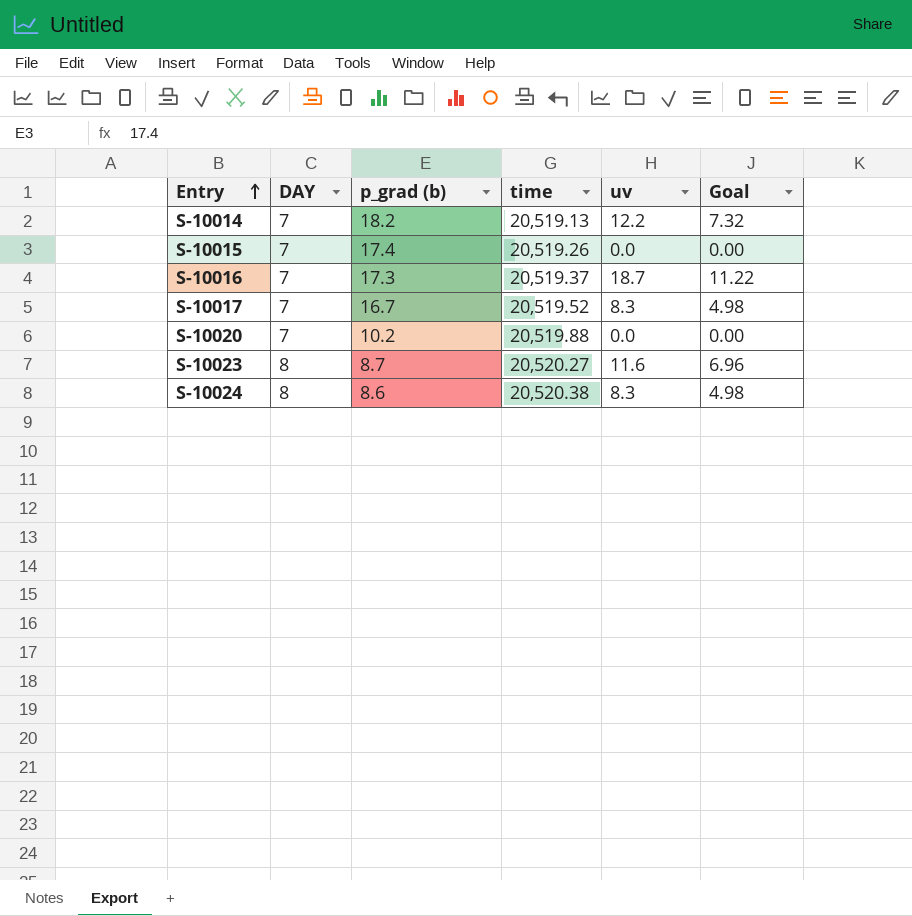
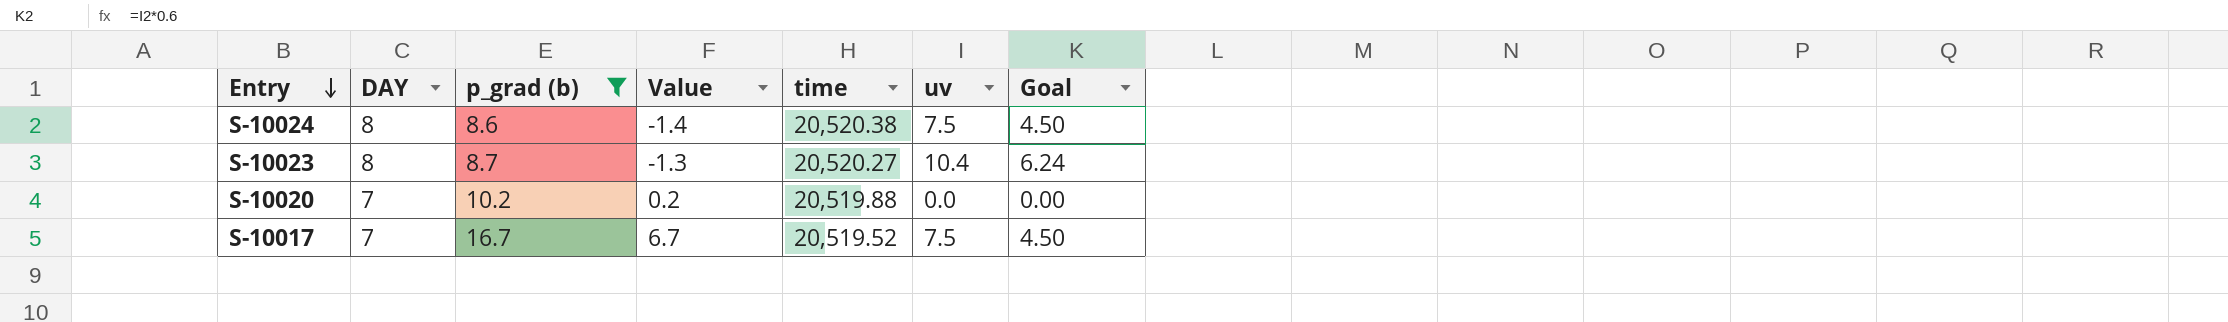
filter: none -> p_grad (b) <= 16.7
row order: Entry ascending -> Entry descending
column Value | formula: none -> [p_grad (b)] - 10
S-10024 | uv: 8.3 -> 7.5
S-10024 | Goal: 4.98 -> 4.50
S-10023 | uv: 11.6 -> 10.4
S-10023 | Goal: 6.96 -> 6.24
S-10017 | uv: 8.3 -> 7.5
S-10017 | Goal: 4.98 -> 4.50

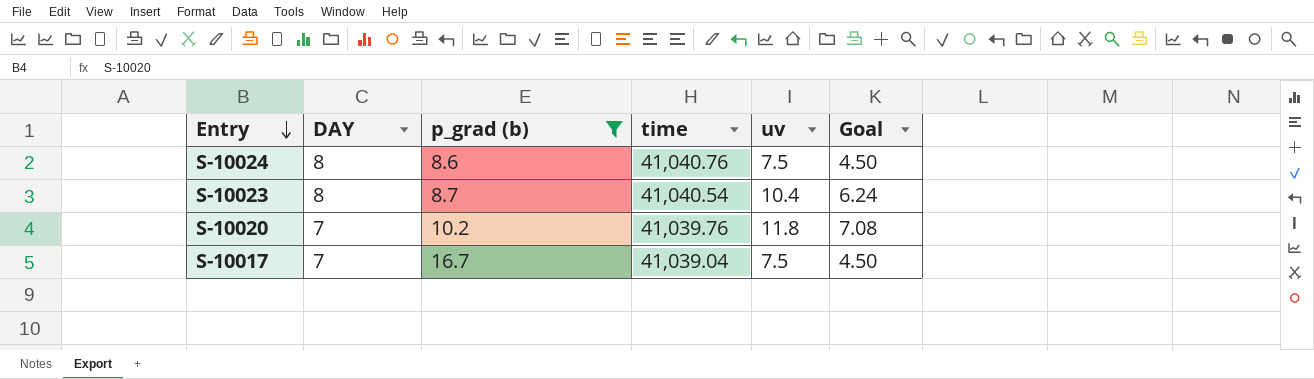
column Value | formula: [p_grad (b)] - 10 -> none
S-10024 | time: 20,520.38 -> 41,040.76
S-10023 | time: 20,520.27 -> 41,040.54
S-10020 | time: 20,519.88 -> 41,039.76
S-10020 | uv: 0.0 -> 11.8
S-10020 | Goal: 0.00 -> 7.08
S-10017 | time: 20,519.52 -> 41,039.04

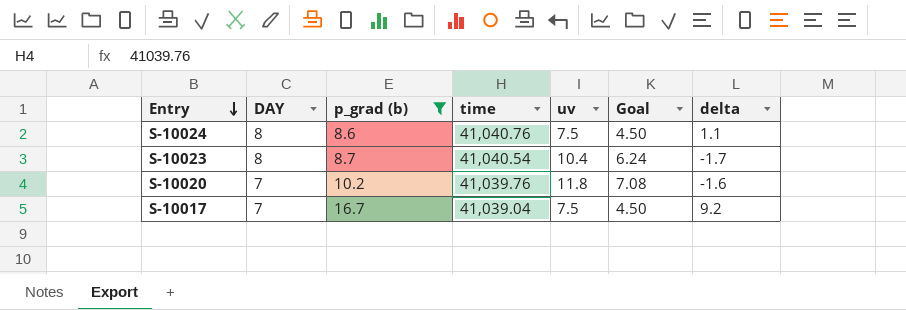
column delta | formula: none -> [p_grad (b)] - [uv]

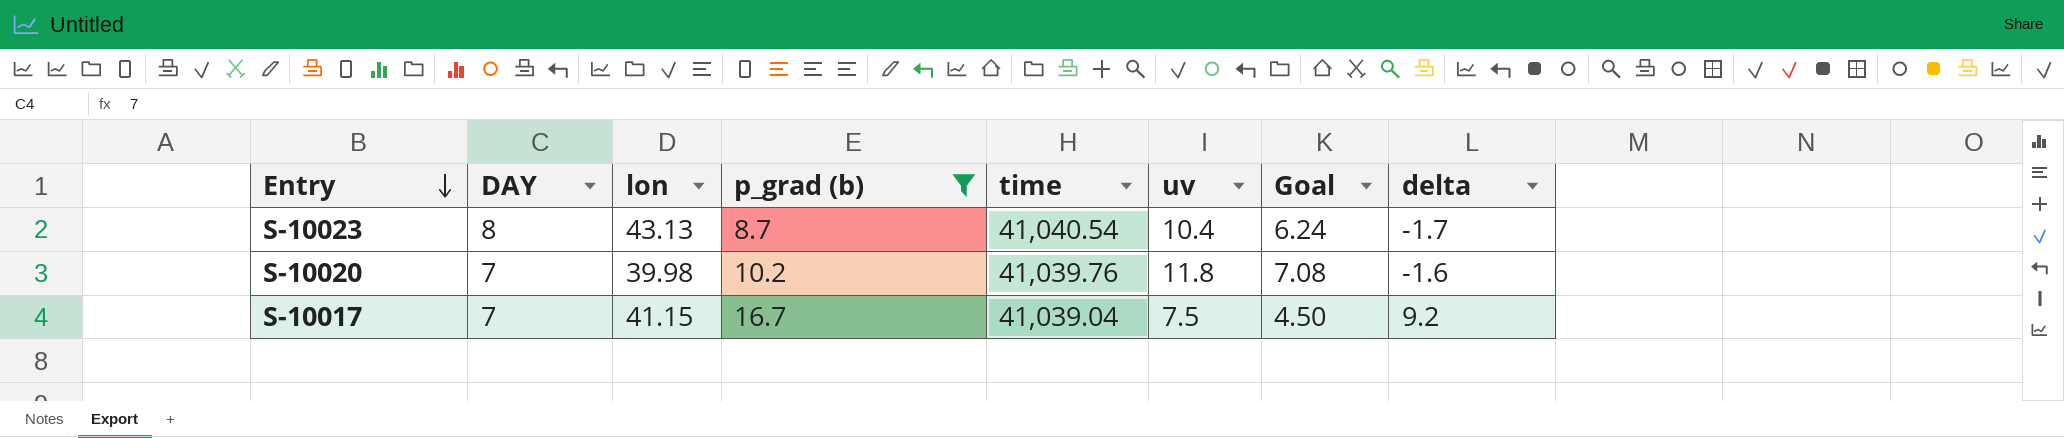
column lon | position: none -> 3
row S-10024: 8 | 8.6 | 41,040.76 | 7.5 | 4.50 | 1.1 -> none

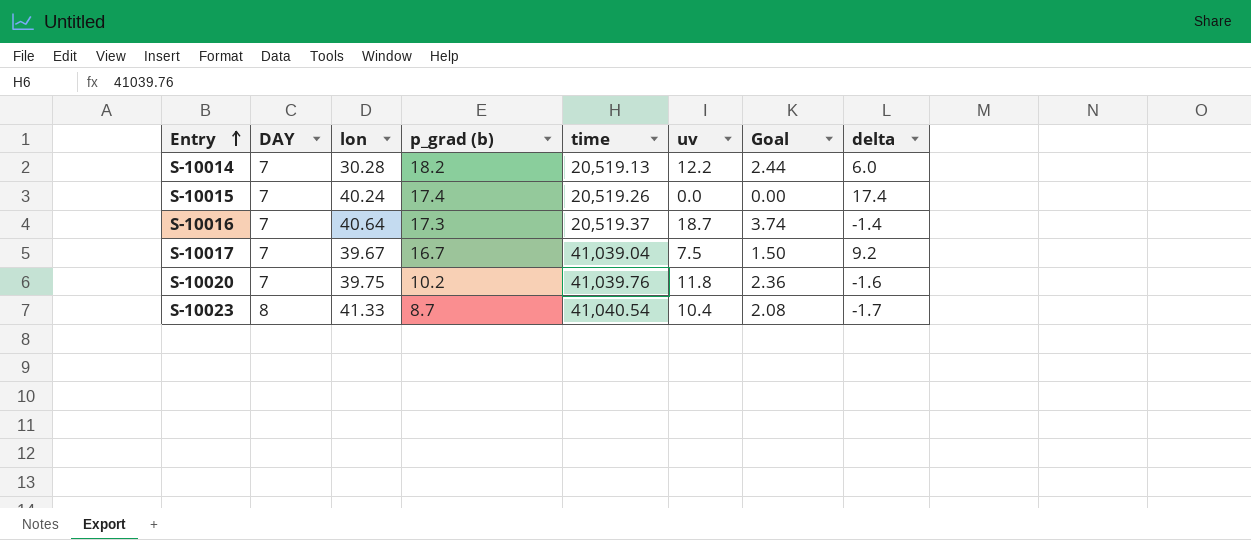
filter: p_grad (b) <= 16.7 -> none
row order: Entry descending -> Entry ascending
column Goal | formula: [uv] * 0.6 -> [uv] * 0.2
S-10017 | lon: 41.15 -> 39.67
S-10020 | lon: 39.98 -> 39.75
S-10023 | lon: 43.13 -> 41.33

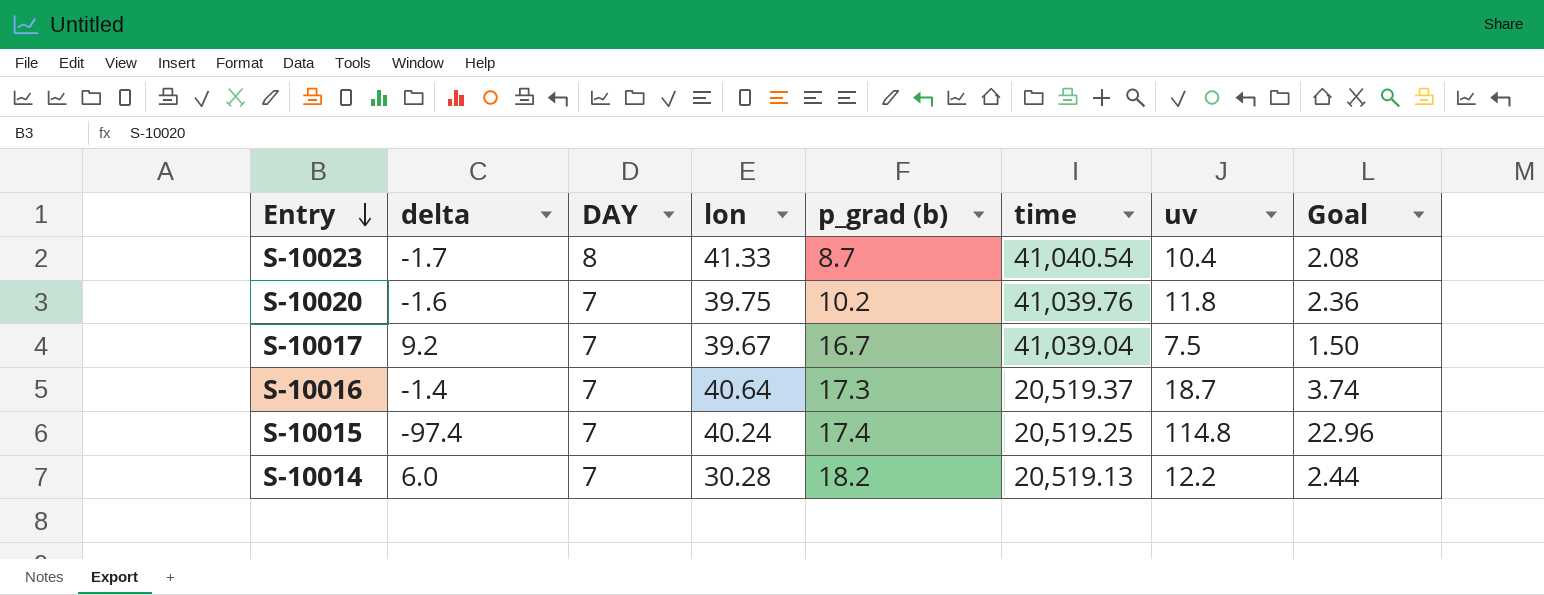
row order: Entry ascending -> Entry descending
column delta | position: 8 -> 2
S-10015 | delta: 17.4 -> -97.4
S-10015 | time: 20,519.26 -> 20,519.25
S-10015 | uv: 0.0 -> 114.8
S-10015 | Goal: 0.00 -> 22.96

